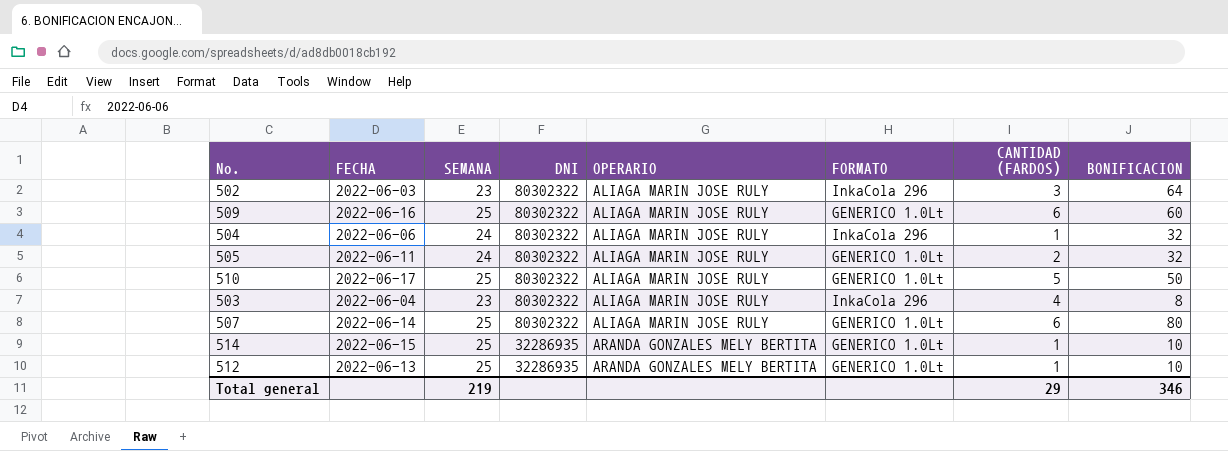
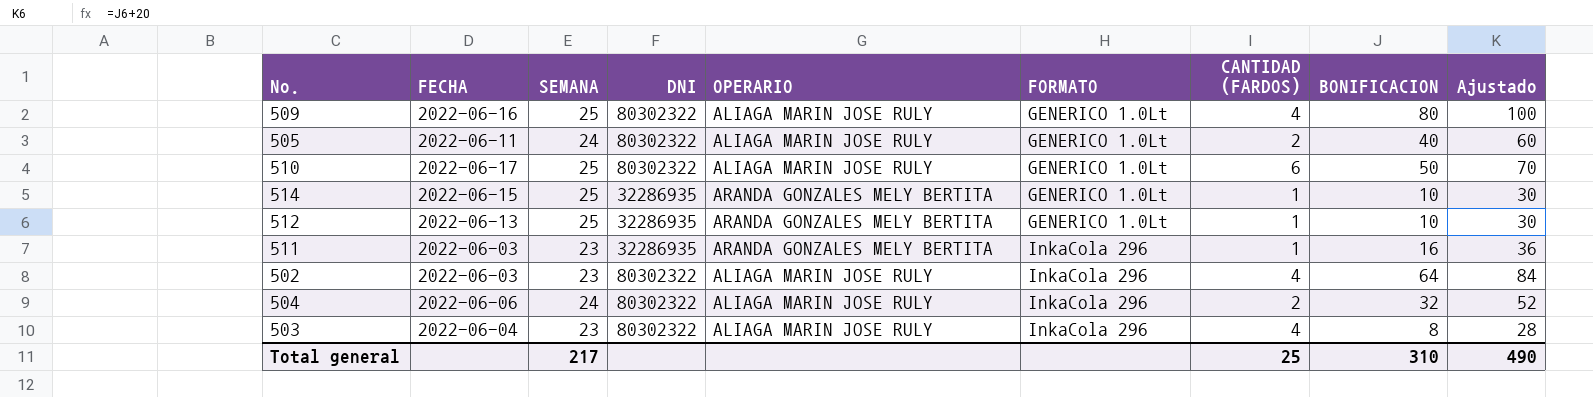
row order: DNI descending -> FORMATO ascending
column Ajustado | formula: none -> [BONIFICACION] + 20
row 507: 2022-06-14 | 25 | 80302322 | ALIAGA MARIN JOSE RULY | GENERICO 1.0Lt | 6 | 80 -> none
509 | CANTIDAD (FARDOS): 6 -> 4
509 | BONIFICACION: 60 -> 80
505 | BONIFICACION: 32 -> 40
510 | CANTIDAD (FARDOS): 5 -> 6
row 511: none -> 2022-06-03 | 23 | 32286935 | ARANDA GONZALES MELY BERTITA | InkaCola 296 | 1 | 16 | 36
502 | CANTIDAD (FARDOS): 3 -> 4
504 | CANTIDAD (FARDOS): 1 -> 2
Total general | SEMANA: 219 -> 217
Total general | CANTIDAD (FARDOS): 29 -> 25
Total general | BONIFICACION: 346 -> 310

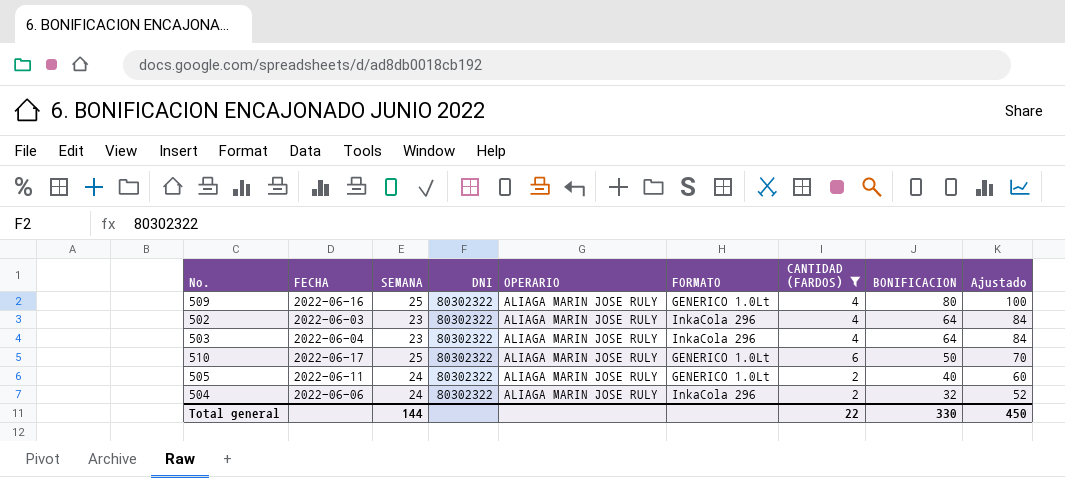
filter: none -> CANTIDAD (FARDOS) != 1
row order: FORMATO ascending -> BONIFICACION descending
503 | BONIFICACION: 8 -> 64
503 | Ajustado: 28 -> 84
Total general | SEMANA: 217 -> 144
Total general | CANTIDAD (FARDOS): 25 -> 22
Total general | BONIFICACION: 310 -> 330
Total general | Ajustado: 490 -> 450

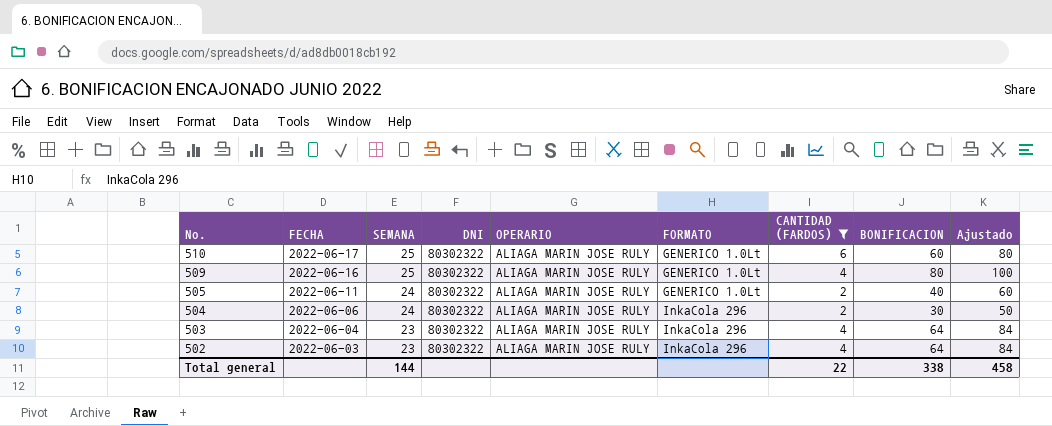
row order: BONIFICACION descending -> No. descending
510 | BONIFICACION: 50 -> 60
510 | Ajustado: 70 -> 80
504 | BONIFICACION: 32 -> 30
504 | Ajustado: 52 -> 50
Total general | BONIFICACION: 330 -> 338
Total general | Ajustado: 450 -> 458

